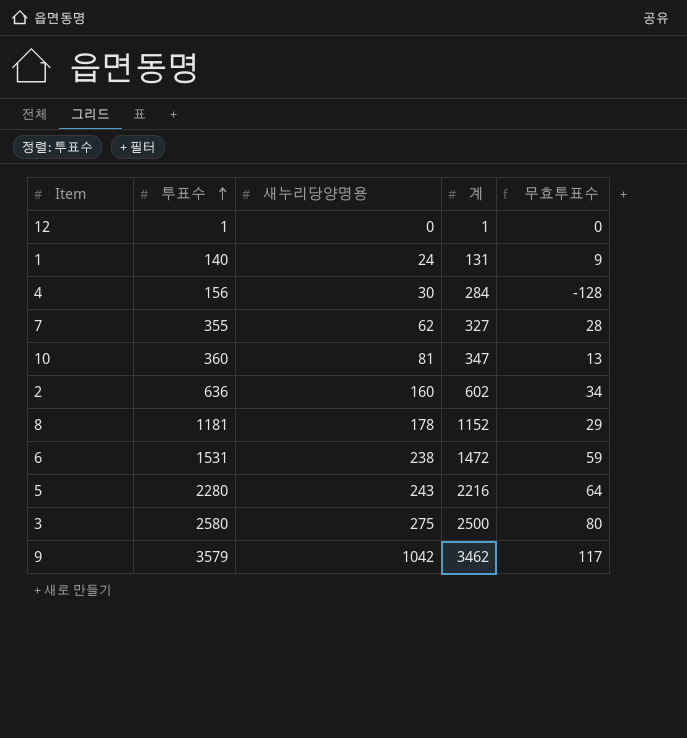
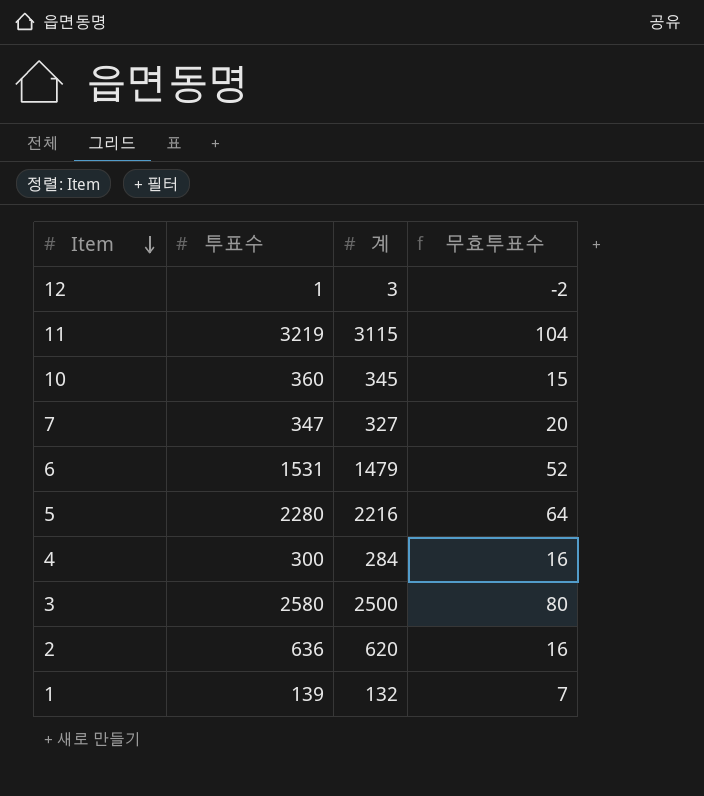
row order: 투표수 ascending -> Item descending
column 새누리당양명용 | position: 3 -> none
row 8: 1181 | 178 | 1152 | 29 -> none
row 9: 3579 | 1042 | 3462 | 117 -> none
12 | 계: 1 -> 3
12 | 무효투표수: 0 -> -2
row 11: none -> 3219 | 3115 | 104
10 | 계: 347 -> 345
10 | 무효투표수: 13 -> 15
7 | 투표수: 355 -> 347
7 | 무효투표수: 28 -> 20
6 | 계: 1472 -> 1479
6 | 무효투표수: 59 -> 52
4 | 투표수: 156 -> 300
4 | 무효투표수: -128 -> 16
2 | 계: 602 -> 620
2 | 무효투표수: 34 -> 16
1 | 투표수: 140 -> 139
1 | 계: 131 -> 132
1 | 무효투표수: 9 -> 7

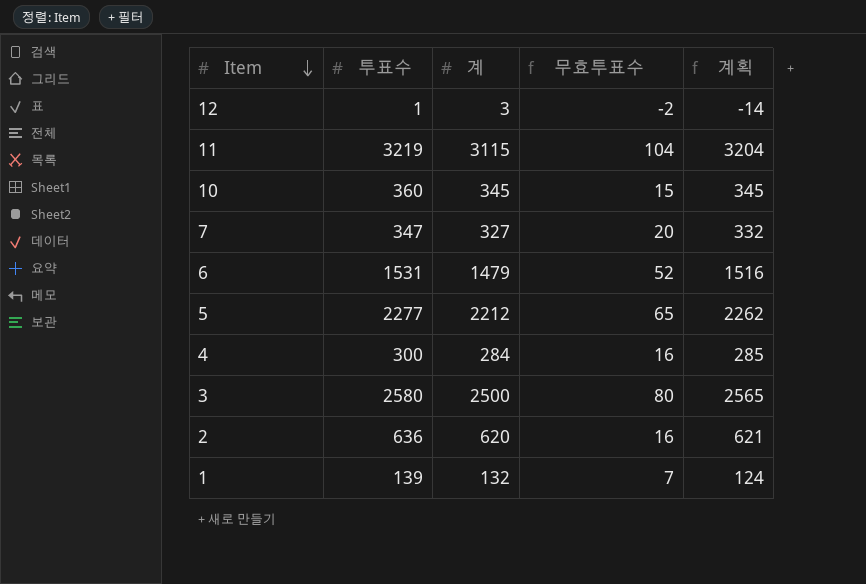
column 계획 | formula: none -> [투표수] - 15
5 | 투표수: 2280 -> 2277
5 | 계: 2216 -> 2212
5 | 무효투표수: 64 -> 65

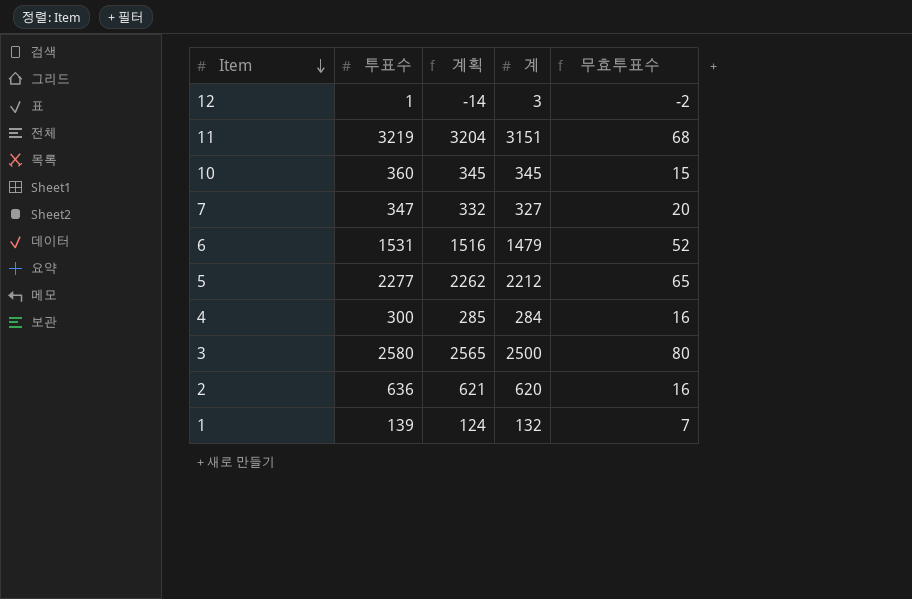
column 계획 | position: 5 -> 3
11 | 계: 3115 -> 3151
11 | 무효투표수: 104 -> 68

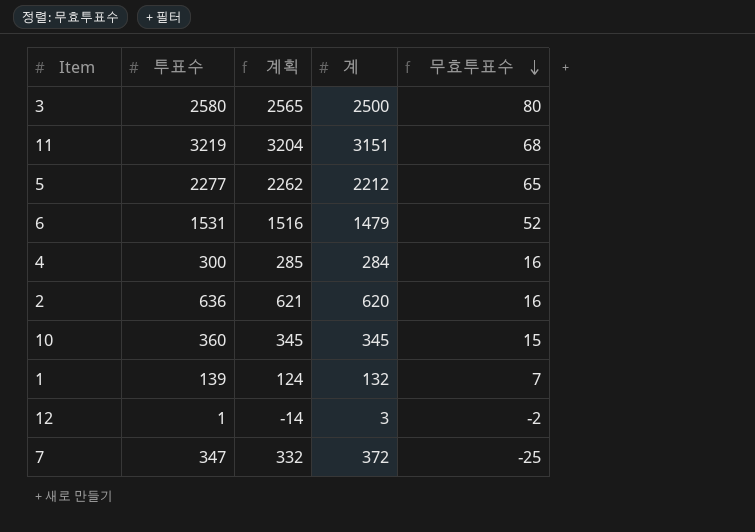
row order: Item descending -> 무효투표수 descending
7 | 계: 327 -> 372
7 | 무효투표수: 20 -> -25

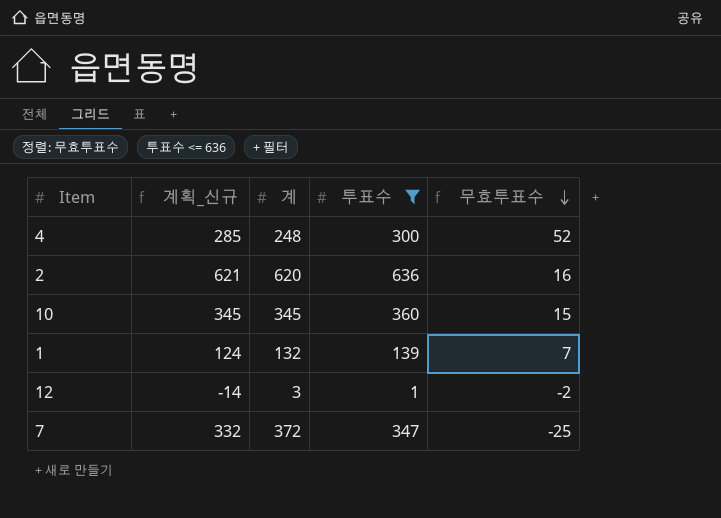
filter: none -> 투표수 <= 636
column name: 계획 -> 계획_신규
column 투표수 | position: 2 -> 4
4 | 계: 284 -> 248
4 | 무효투표수: 16 -> 52

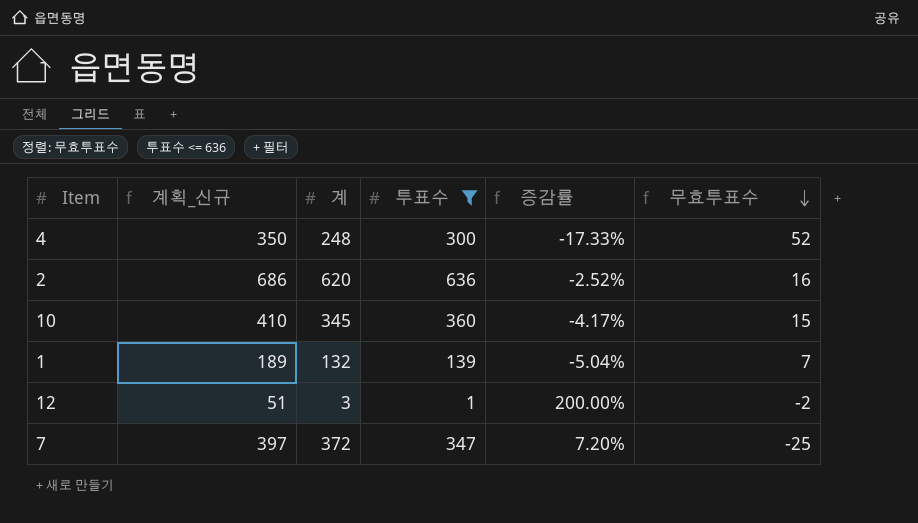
column 계획_신규 | formula: [투표수] - 15 -> [투표수] + 50
column 증감률 | formula: none -> ([계] - [투표수]) / [투표수]

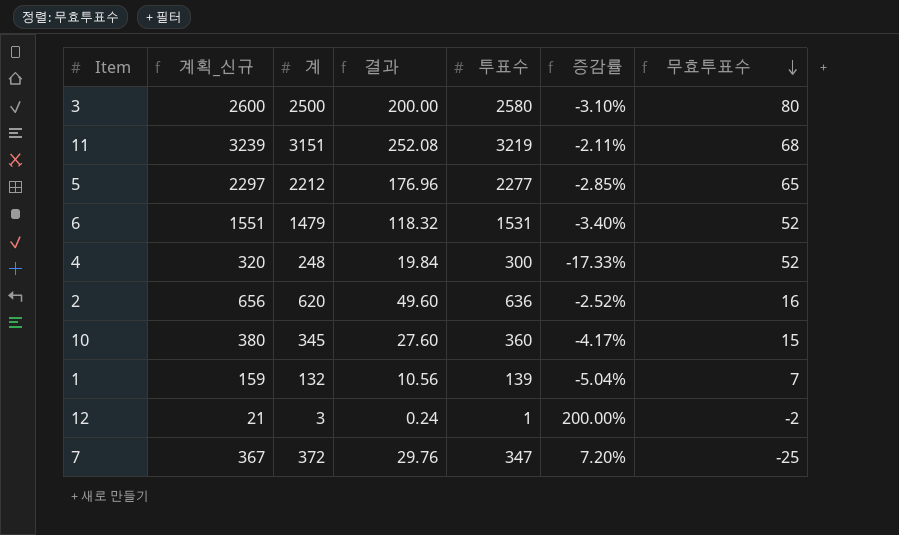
filter: 투표수 <= 636 -> none
column 계획_신규 | formula: [투표수] + 50 -> [투표수] + 20
column 결과 | formula: none -> [계] * 0.08

